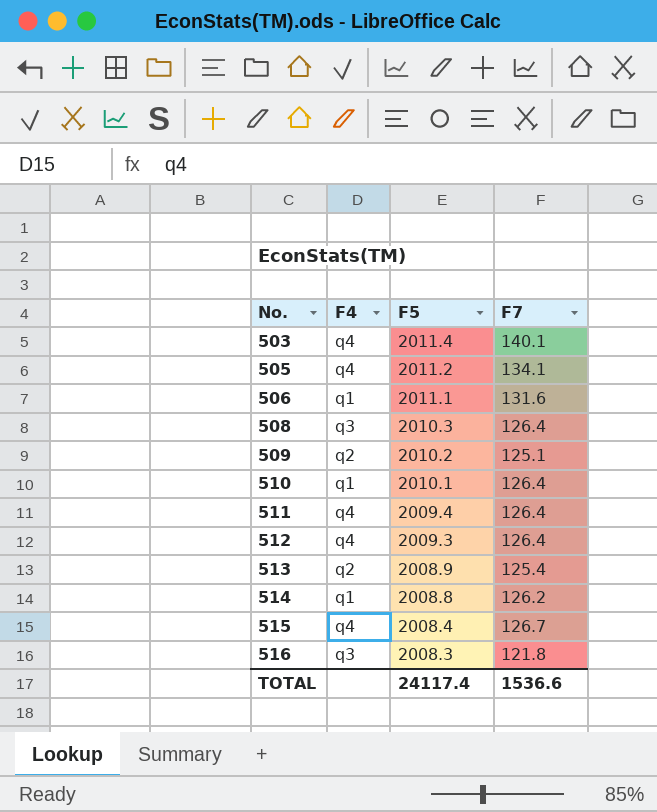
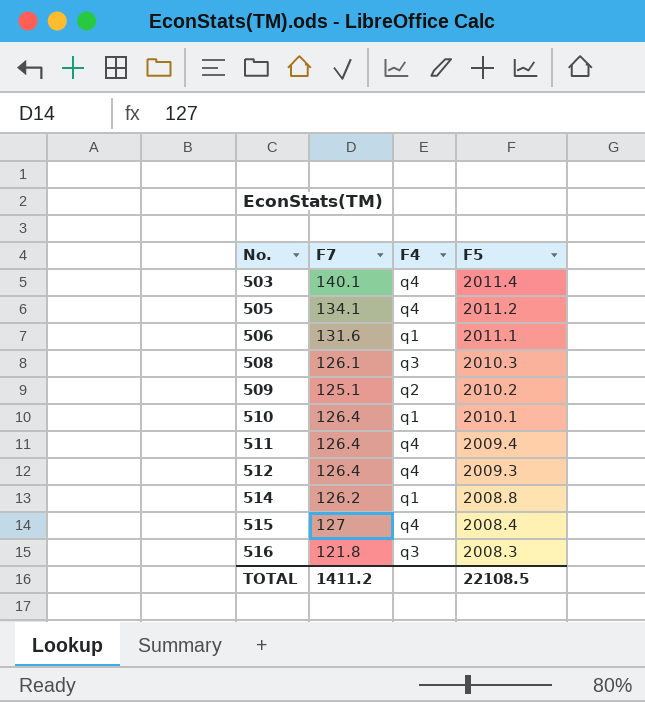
column F7 | position: 4 -> 2
row 513: q2 | 2008.9 | 125.4 -> none
508 | F7: 126.4 -> 126.1
515 | F7: 126.7 -> 127
TOTAL | F7: 1536.6 -> 1411.2
TOTAL | F5: 24117.4 -> 22108.5

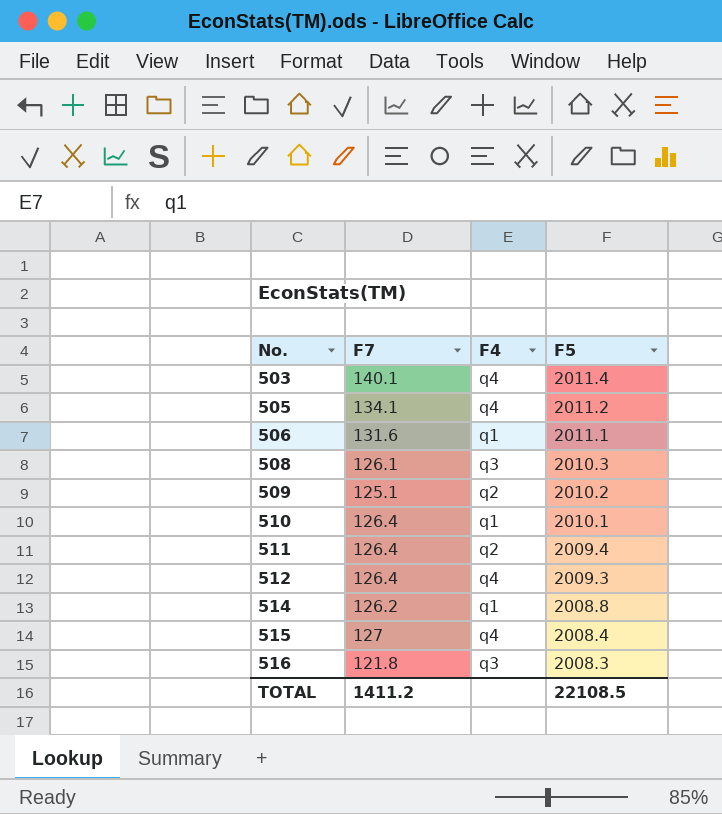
511 | F4: q4 -> q2

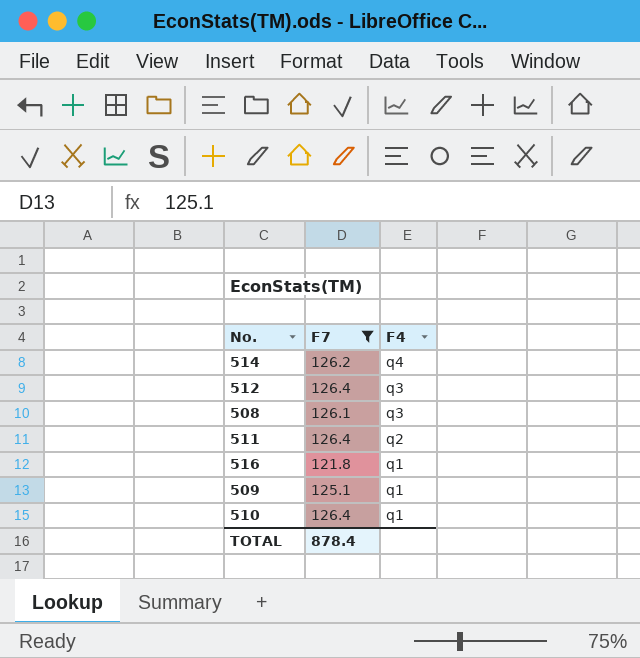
filter: none -> F7 <= 126.4
row order: No. ascending -> F4 descending
column F5 | position: 4 -> none
514 | F4: q1 -> q4
512 | F4: q4 -> q3
516 | F4: q3 -> q1
509 | F4: q2 -> q1
TOTAL | F7: 1411.2 -> 878.4

